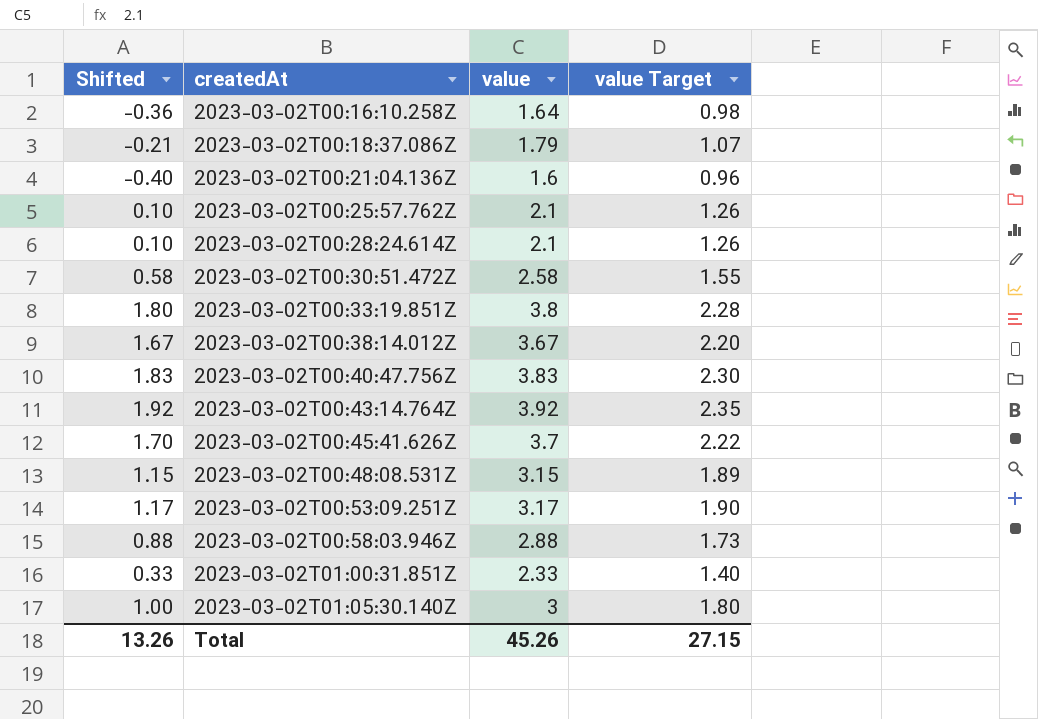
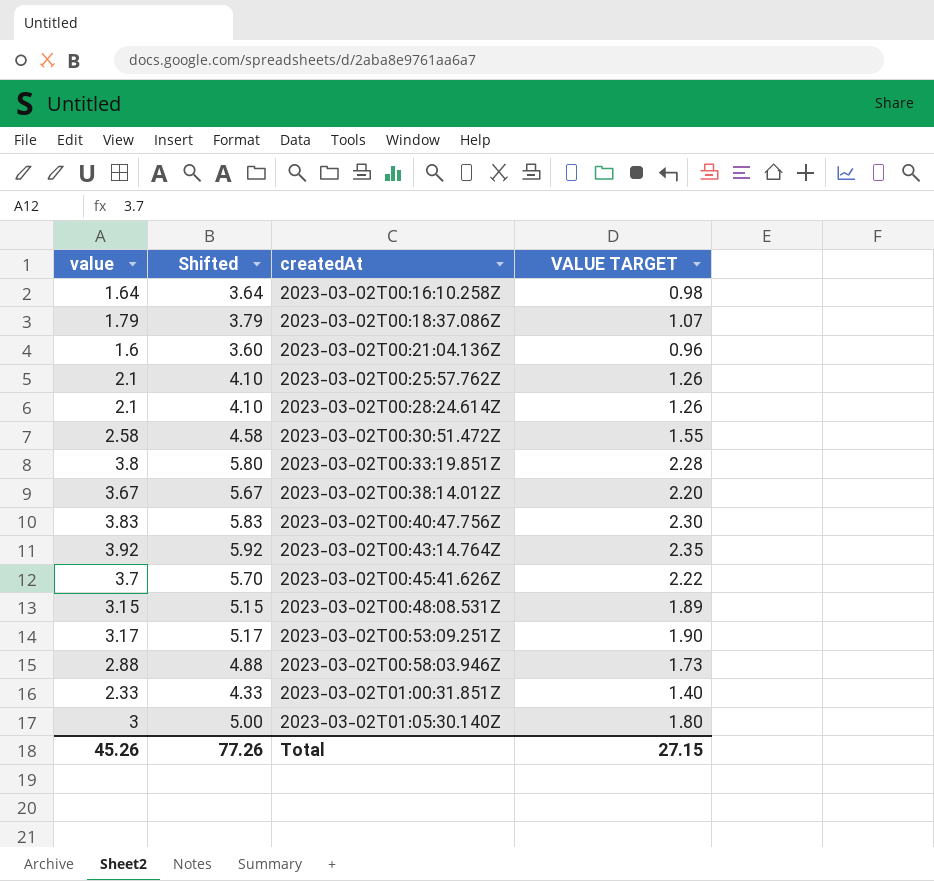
column value | position: 3 -> 1
column Shifted | formula: [value] - 2 -> [value] + 2
column name: value Target -> VALUE TARGET
Total | Shifted: 13.26 -> 77.26

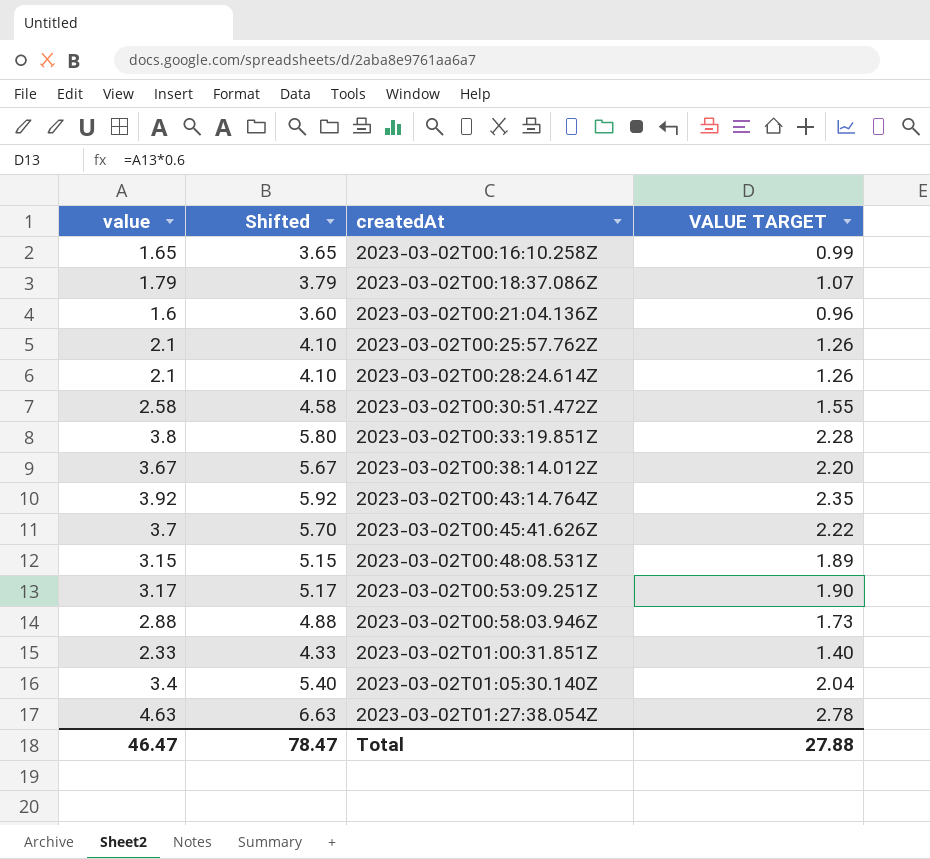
row 2023-03-02T00:40:47.756Z: 3.83 | 5.83 | 2.30 -> none
2023-03-02T00:16:10.258Z | value: 1.64 -> 1.65
2023-03-02T00:16:10.258Z | Shifted: 3.64 -> 3.65
2023-03-02T00:16:10.258Z | VALUE TARGET: 0.98 -> 0.99
2023-03-02T01:05:30.140Z | value: 3 -> 3.4
2023-03-02T01:05:30.140Z | Shifted: 5.00 -> 5.40
2023-03-02T01:05:30.140Z | VALUE TARGET: 1.80 -> 2.04
row 2023-03-02T01:27:38.054Z: none -> 4.63 | 6.63 | 2.78
Total | value: 45.26 -> 46.47
Total | Shifted: 77.26 -> 78.47
Total | VALUE TARGET: 27.15 -> 27.88

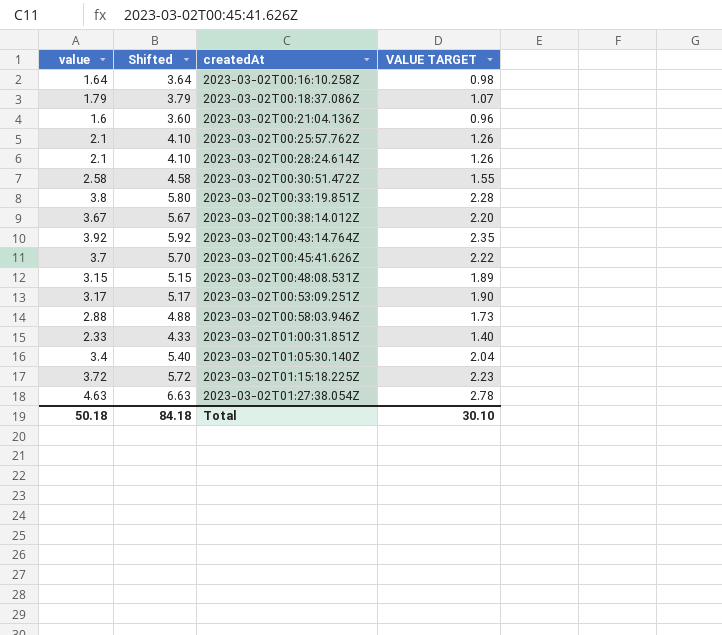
2023-03-02T00:16:10.258Z | value: 1.65 -> 1.64
2023-03-02T00:16:10.258Z | Shifted: 3.65 -> 3.64
2023-03-02T00:16:10.258Z | VALUE TARGET: 0.99 -> 0.98
row 2023-03-02T01:15:18.225Z: none -> 3.72 | 5.72 | 2.23
Total | value: 46.47 -> 50.18
Total | Shifted: 78.47 -> 84.18
Total | VALUE TARGET: 27.88 -> 30.10

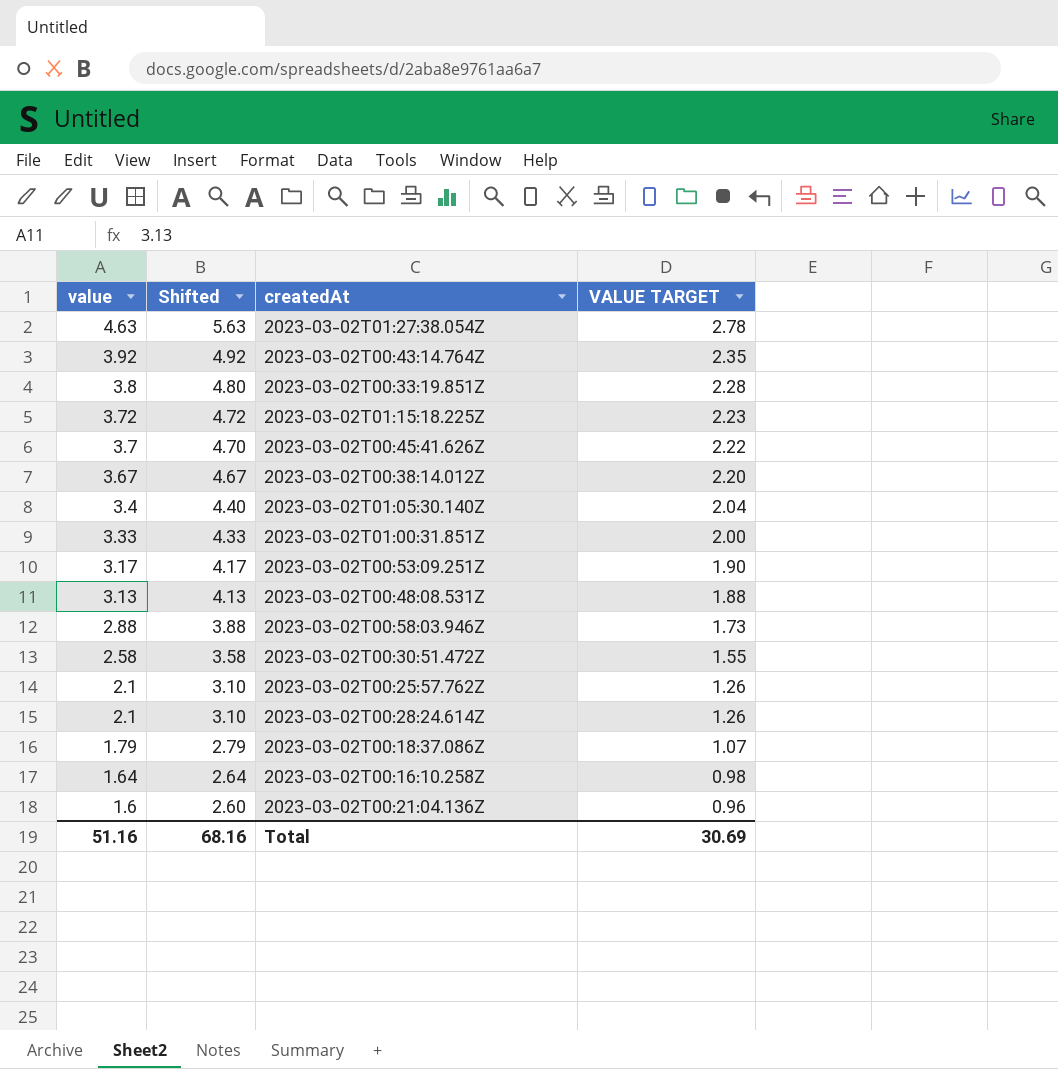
row order: createdAt ascending -> value descending
column Shifted | formula: [value] + 2 -> [value] + 1
2023-03-02T01:00:31.851Z | value: 2.33 -> 3.33
2023-03-02T01:00:31.851Z | VALUE TARGET: 1.40 -> 2.00
2023-03-02T00:48:08.531Z | value: 3.15 -> 3.13
2023-03-02T00:48:08.531Z | VALUE TARGET: 1.89 -> 1.88
Total | value: 50.18 -> 51.16
Total | Shifted: 84.18 -> 68.16
Total | VALUE TARGET: 30.10 -> 30.69

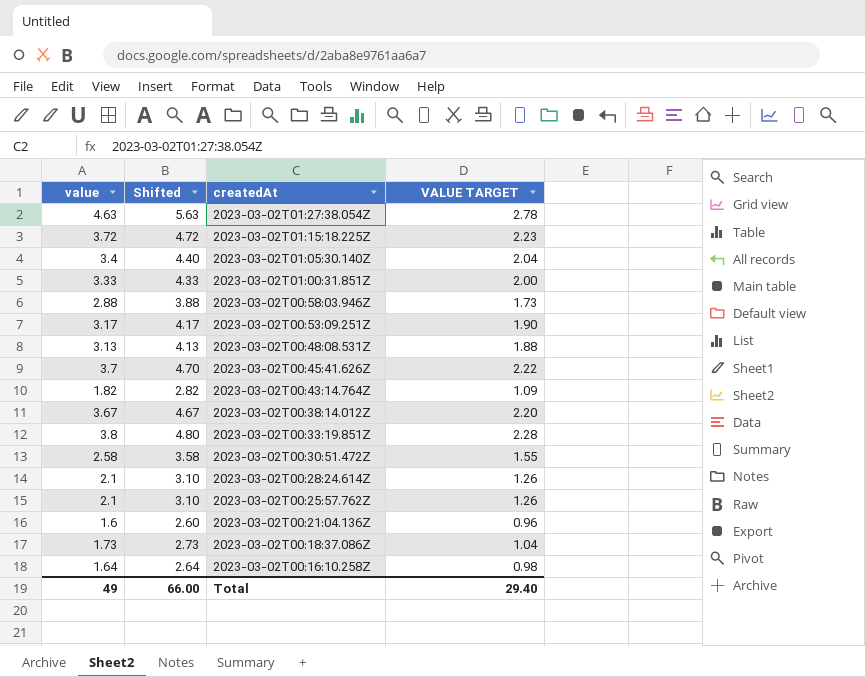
row order: value descending -> createdAt descending
2023-03-02T00:43:14.764Z | value: 3.92 -> 1.82
2023-03-02T00:43:14.764Z | Shifted: 4.92 -> 2.82
2023-03-02T00:43:14.764Z | VALUE TARGET: 2.35 -> 1.09
2023-03-02T00:18:37.086Z | value: 1.79 -> 1.73
2023-03-02T00:18:37.086Z | Shifted: 2.79 -> 2.73
2023-03-02T00:18:37.086Z | VALUE TARGET: 1.07 -> 1.04
Total | value: 51.16 -> 49
Total | Shifted: 68.16 -> 66.00
Total | VALUE TARGET: 30.69 -> 29.40

